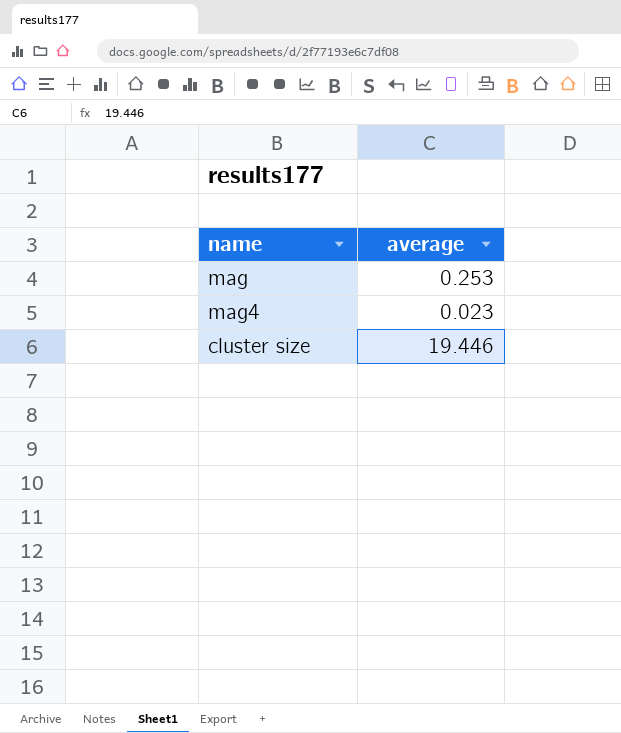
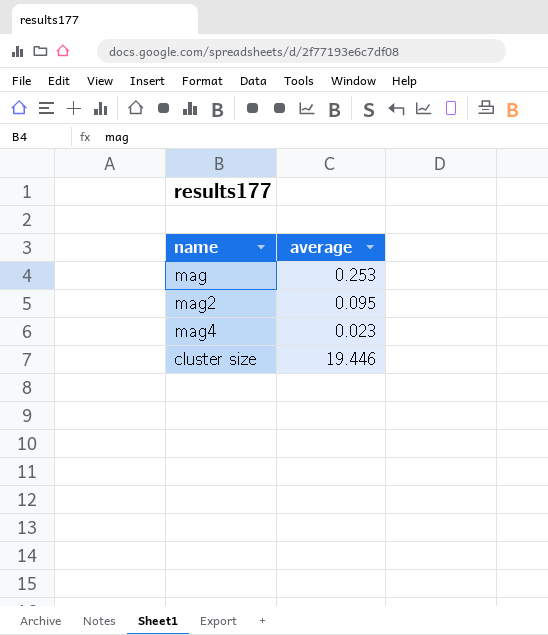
row mag2: none -> 0.095

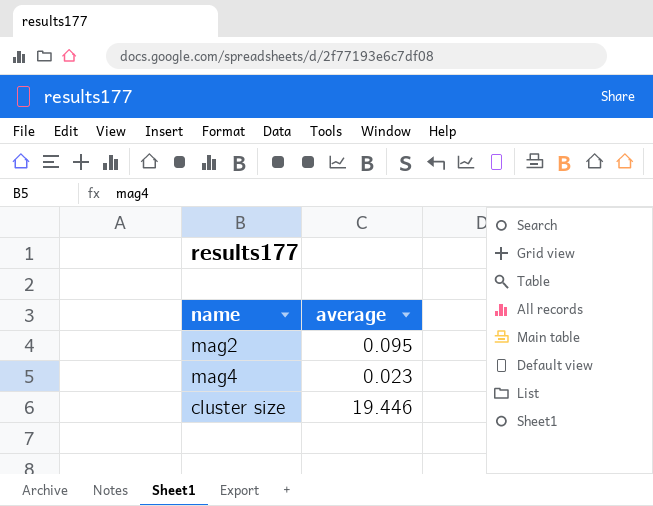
row mag: 0.253 -> none

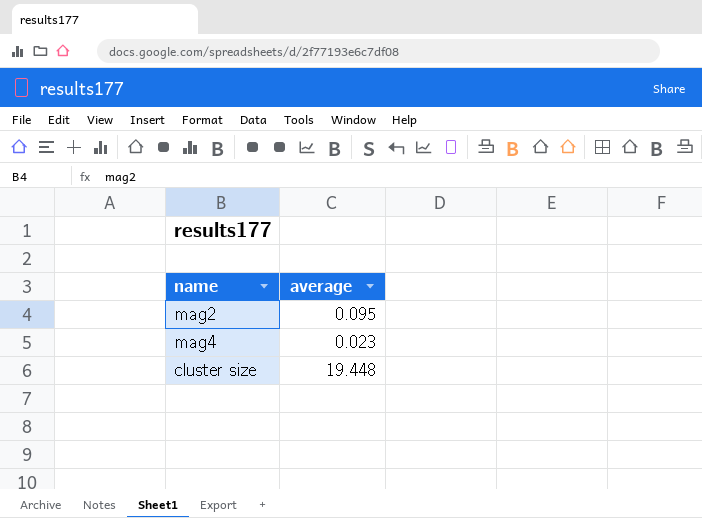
cluster size | average: 19.446 -> 19.448

